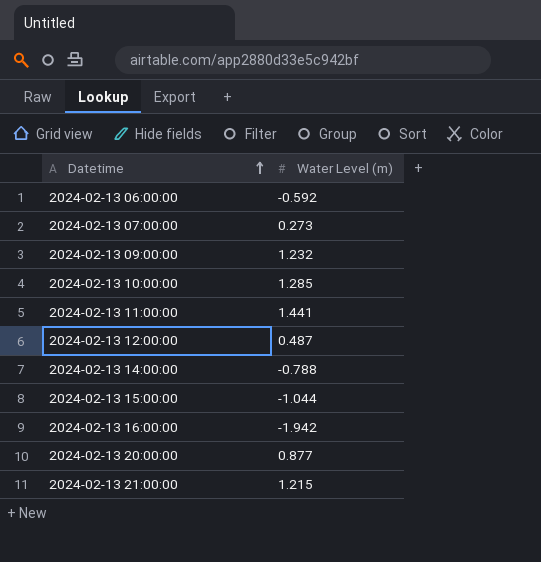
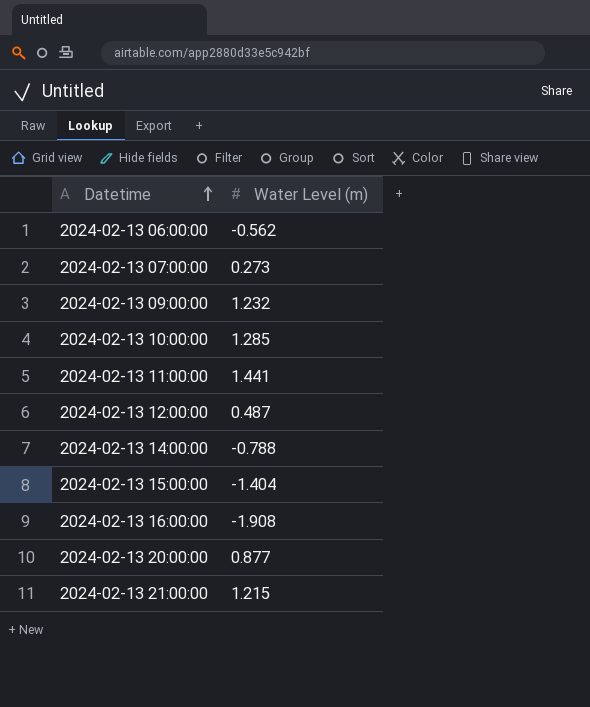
2024-02-13 06:00:00 | Water Level (m): -0.592 -> -0.562
2024-02-13 15:00:00 | Water Level (m): -1.044 -> -1.404
2024-02-13 16:00:00 | Water Level (m): -1.942 -> -1.908

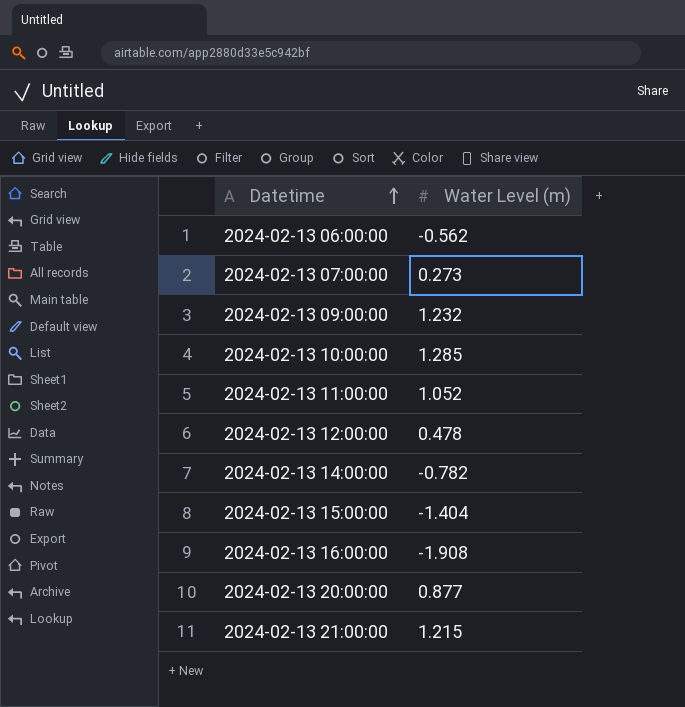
2024-02-13 11:00:00 | Water Level (m): 1.441 -> 1.052
2024-02-13 12:00:00 | Water Level (m): 0.487 -> 0.478
2024-02-13 14:00:00 | Water Level (m): -0.788 -> -0.782

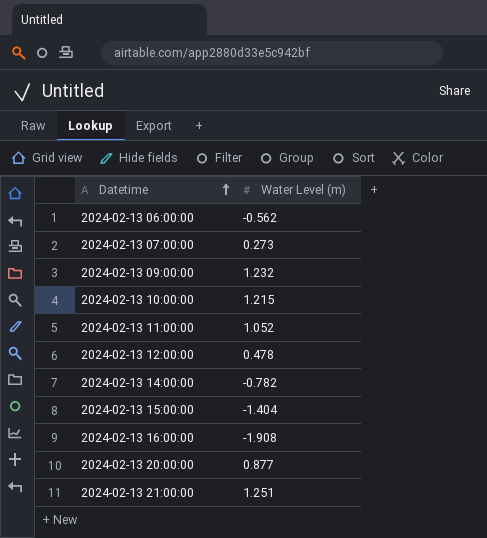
2024-02-13 10:00:00 | Water Level (m): 1.285 -> 1.215
2024-02-13 21:00:00 | Water Level (m): 1.215 -> 1.251

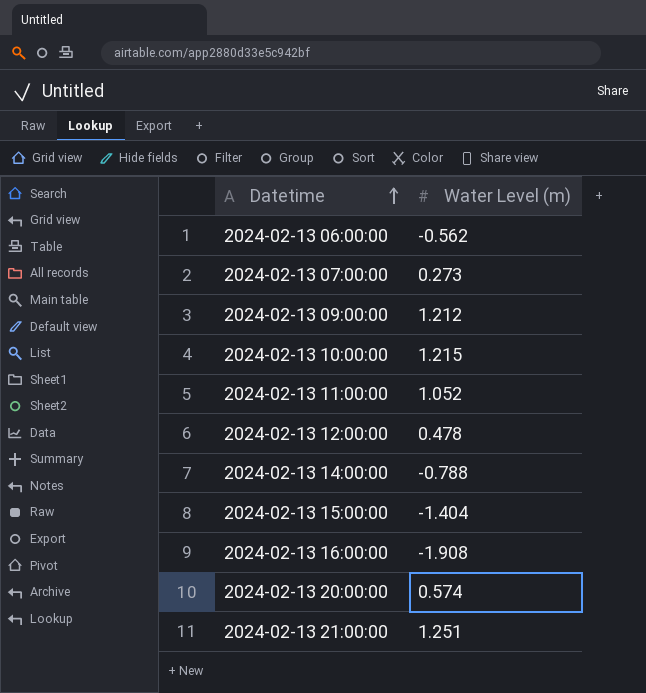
2024-02-13 09:00:00 | Water Level (m): 1.232 -> 1.212
2024-02-13 14:00:00 | Water Level (m): -0.782 -> -0.788
2024-02-13 20:00:00 | Water Level (m): 0.877 -> 0.574

